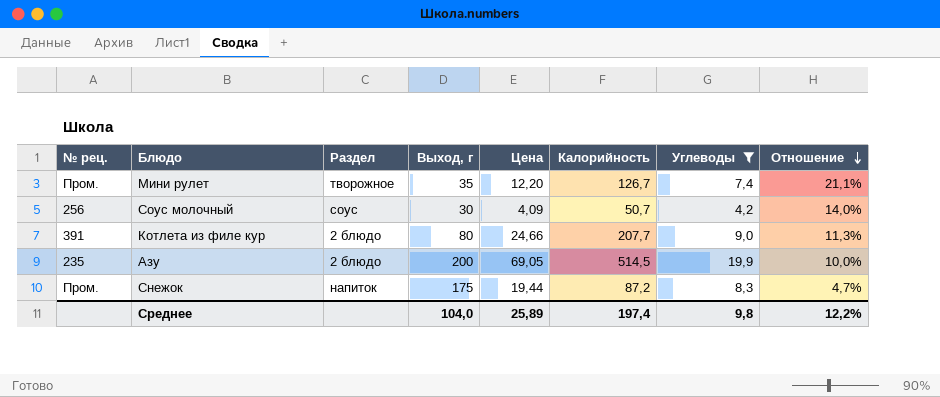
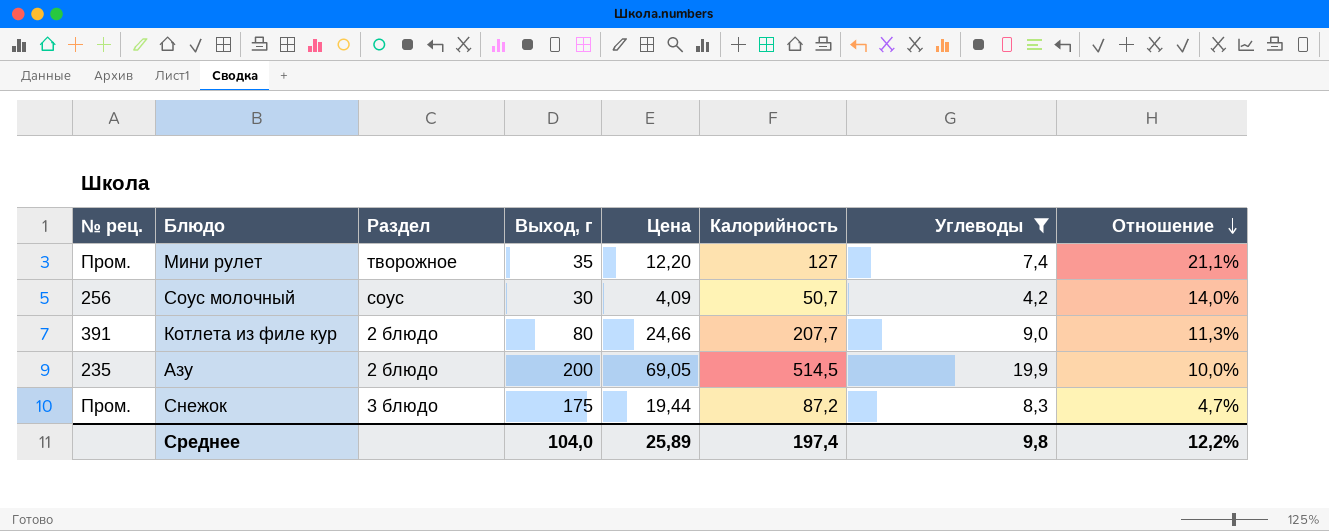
Мини рулет | Калорийность: 126,7 -> 127
Снежок | Раздел: напиток -> 3 блюдо

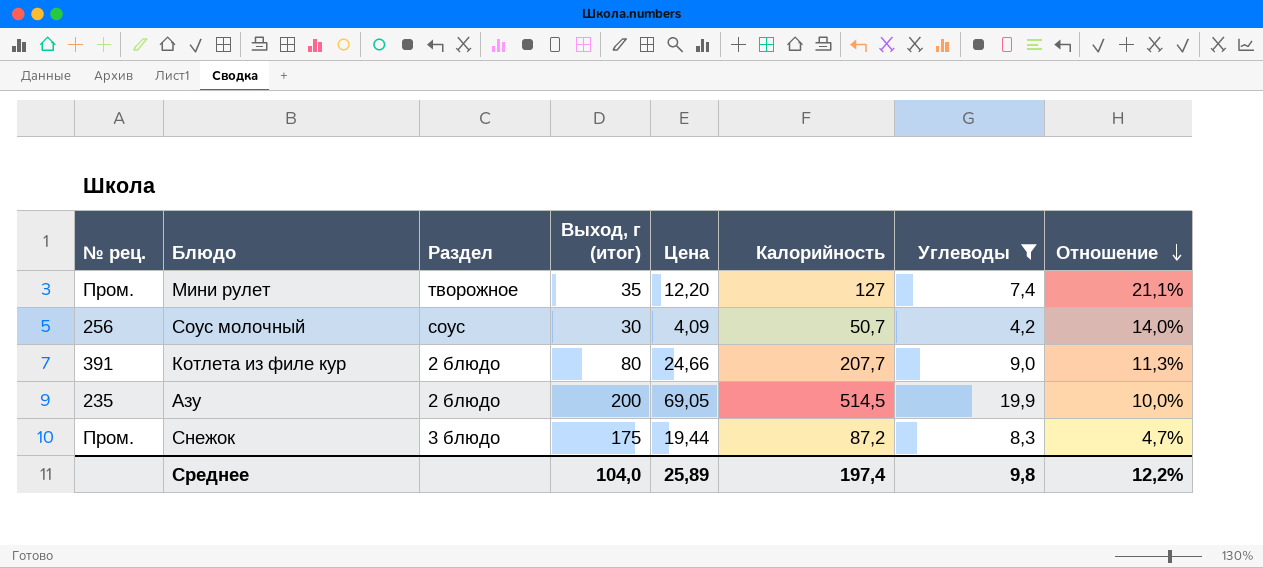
column name: Выход, г -> Выход, г (итог)

